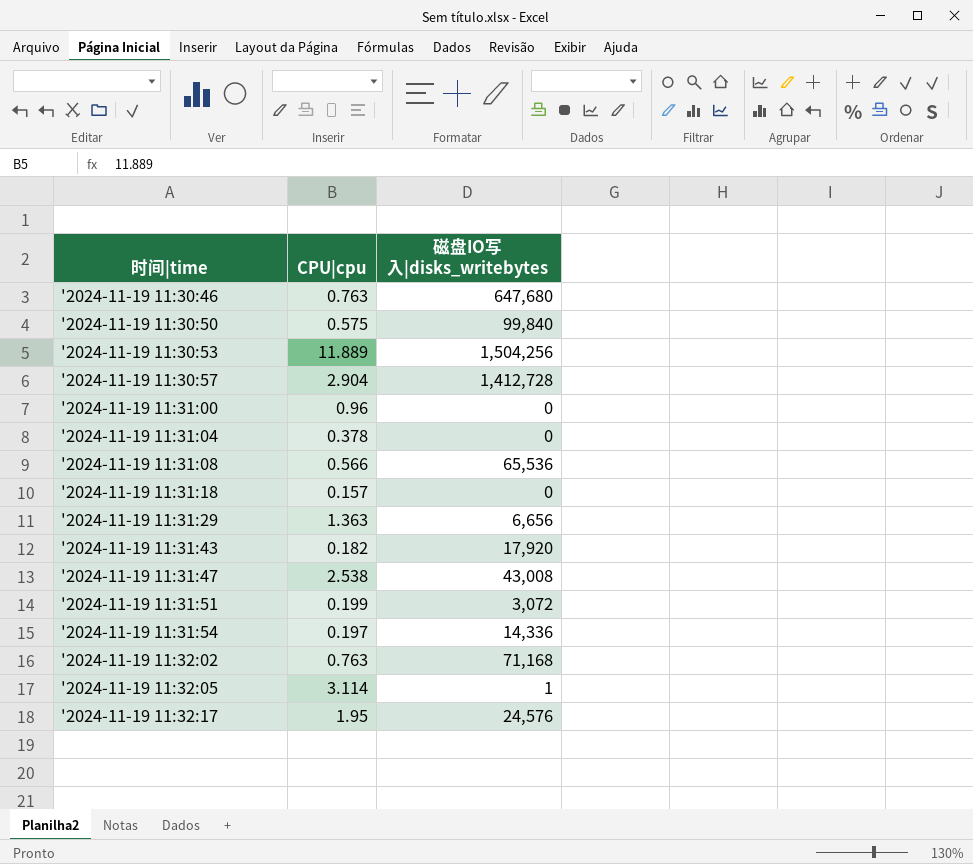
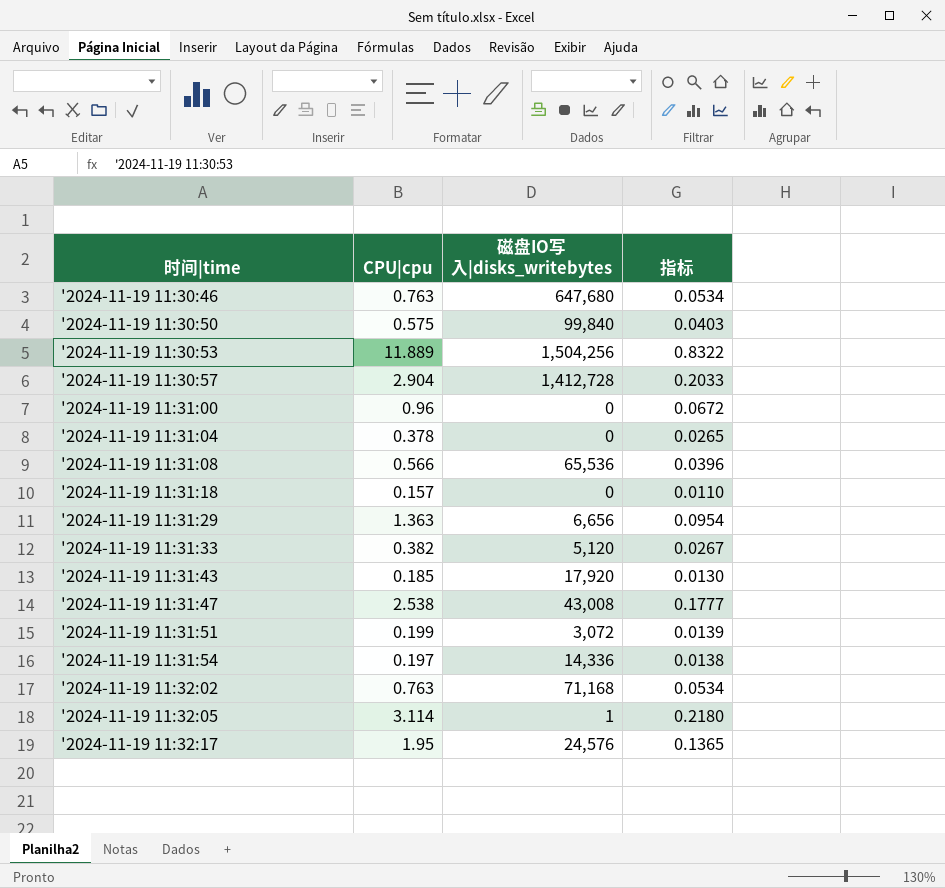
column 指标 | formula: none -> [CPU|cpu] * 0.07
row '2024-11-19 11:31:33: none -> 0.382 | 5,120 | 0.0267
'2024-11-19 11:31:43 | CPU|cpu: 0.182 -> 0.185

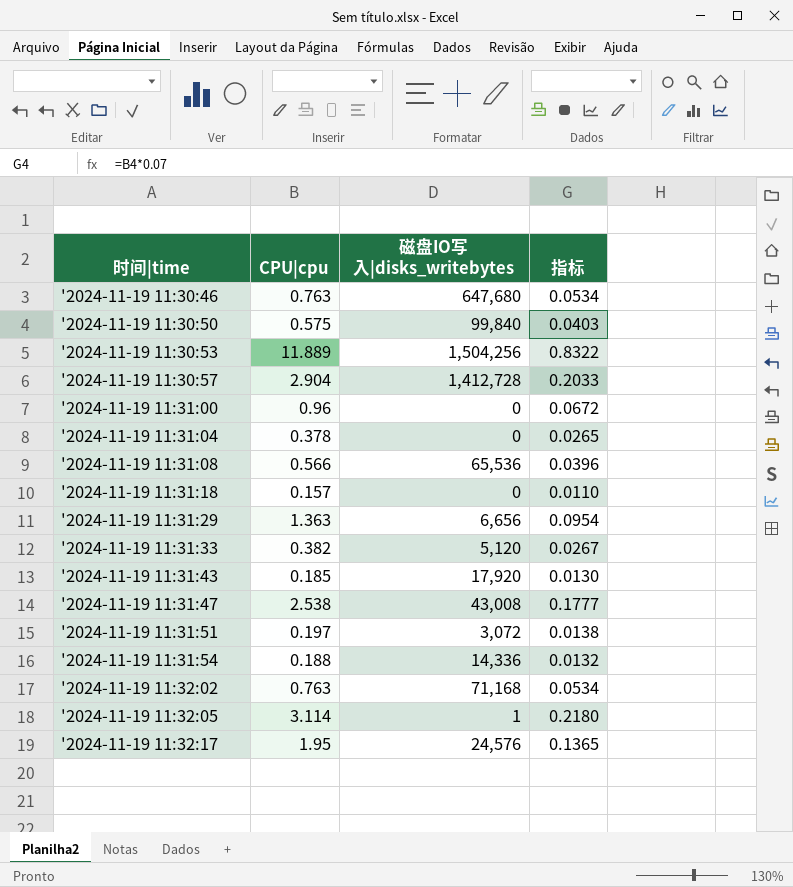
'2024-11-19 11:31:51 | CPU|cpu: 0.199 -> 0.197
'2024-11-19 11:31:51 | 指标: 0.0139 -> 0.0138
'2024-11-19 11:31:54 | CPU|cpu: 0.197 -> 0.188
'2024-11-19 11:31:54 | 指标: 0.0138 -> 0.0132

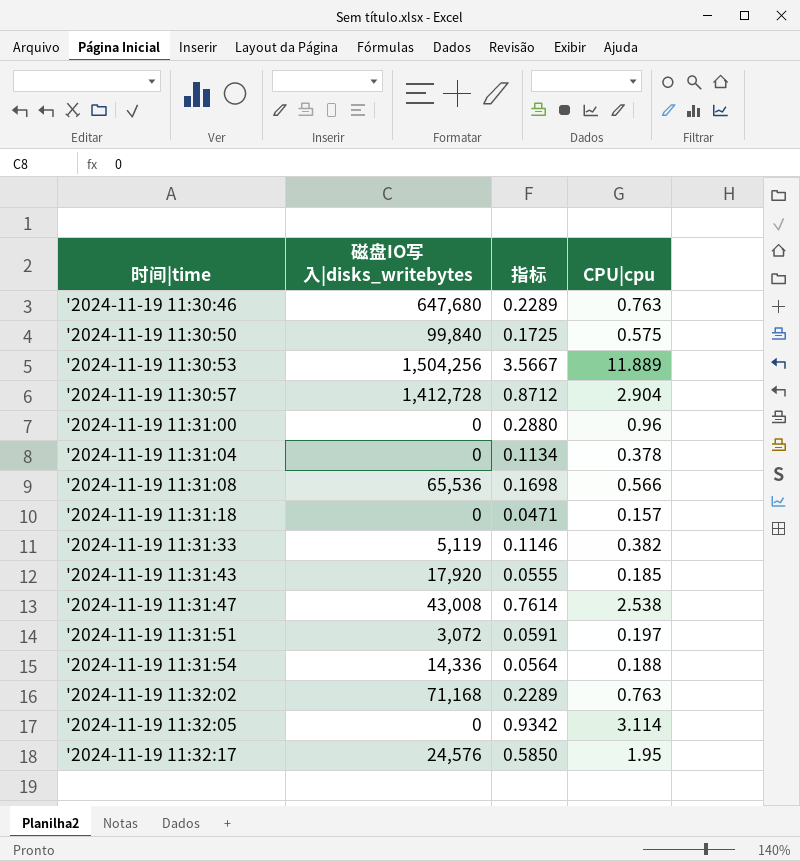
column 指标 | formula: [CPU|cpu] * 0.07 -> [CPU|cpu] * 0.3
column CPU|cpu | position: 2 -> 4
row '2024-11-19 11:31:29: 1.363 | 6,656 | 0.0954 -> none
'2024-11-19 11:31:33 | 磁盘IO写入|disks_writebytes: 5,120 -> 5,119
'2024-11-19 11:32:05 | 磁盘IO写入|disks_writebytes: 1 -> 0

